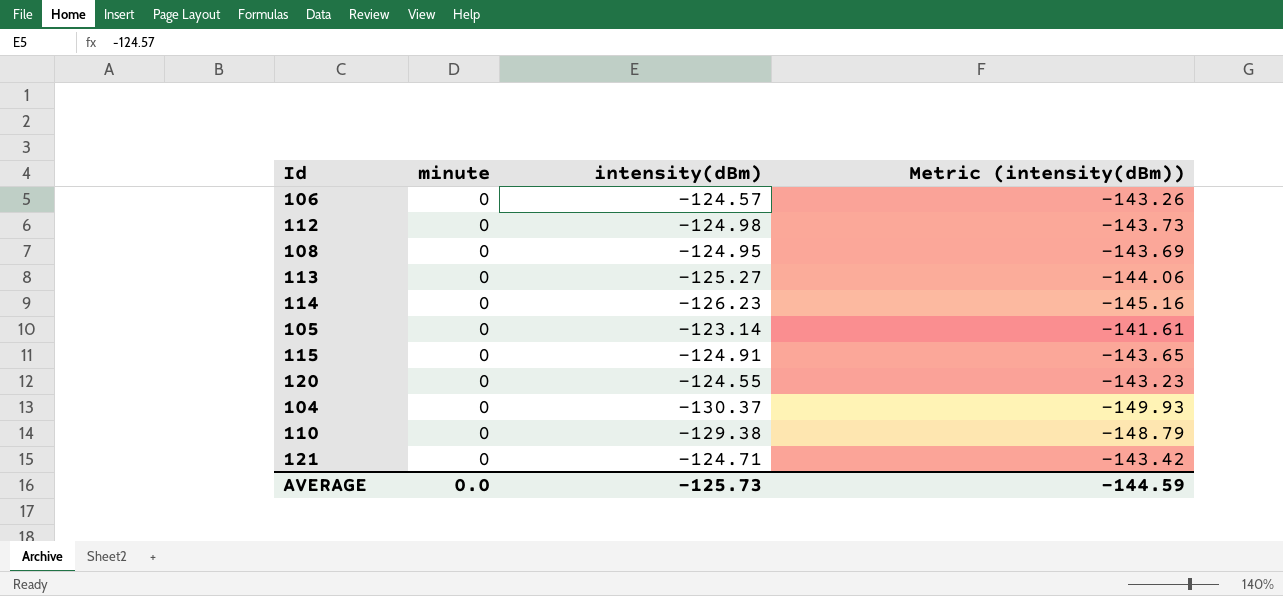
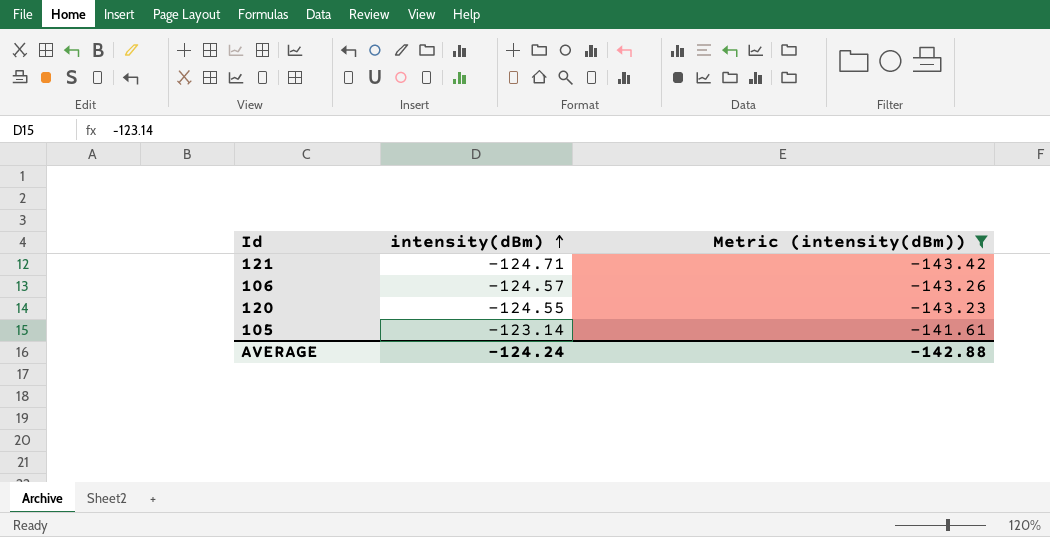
filter: none -> Metric (intensity(dBm)) >= -143.42
row order: none -> intensity(dBm) ascending
column minute | position: 2 -> none
AVERAGE | intensity(dBm): -125.73 -> -124.24
AVERAGE | Metric (intensity(dBm)): -144.59 -> -142.88

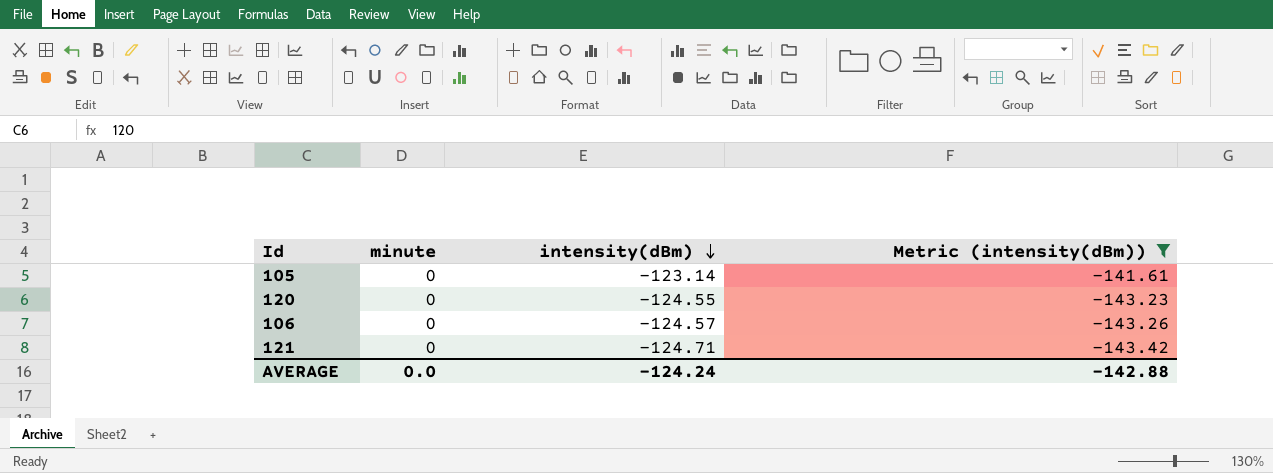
row order: intensity(dBm) ascending -> intensity(dBm) descending
column minute | position: none -> 2

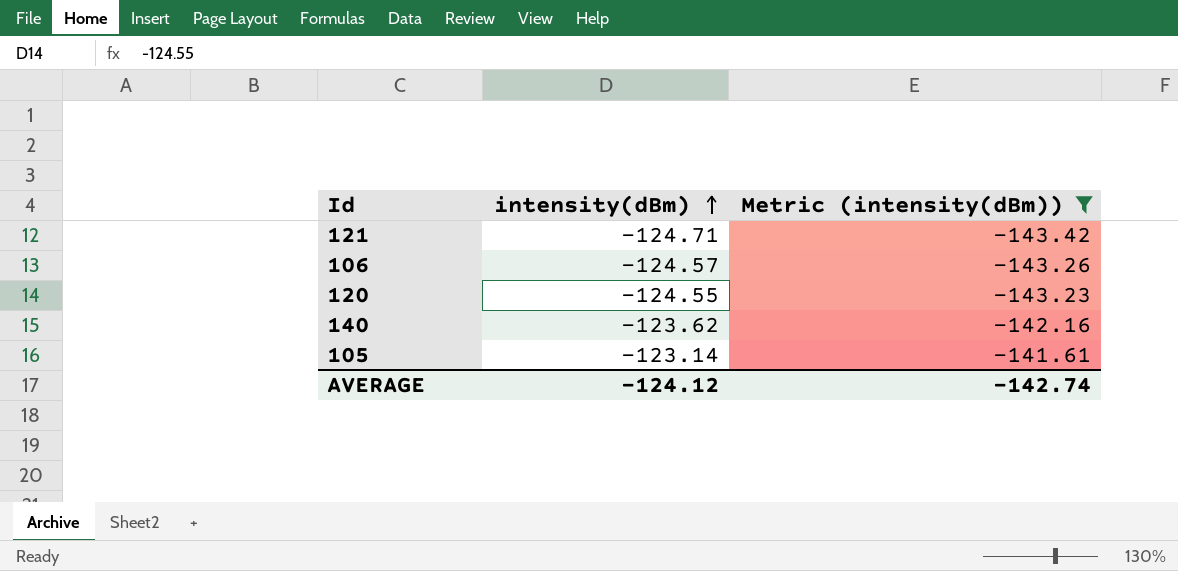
row order: intensity(dBm) descending -> intensity(dBm) ascending
column minute | position: 2 -> none
row 140: none -> -123.62 | -142.16
AVERAGE | intensity(dBm): -124.24 -> -124.12
AVERAGE | Metric (intensity(dBm)): -142.88 -> -142.74

